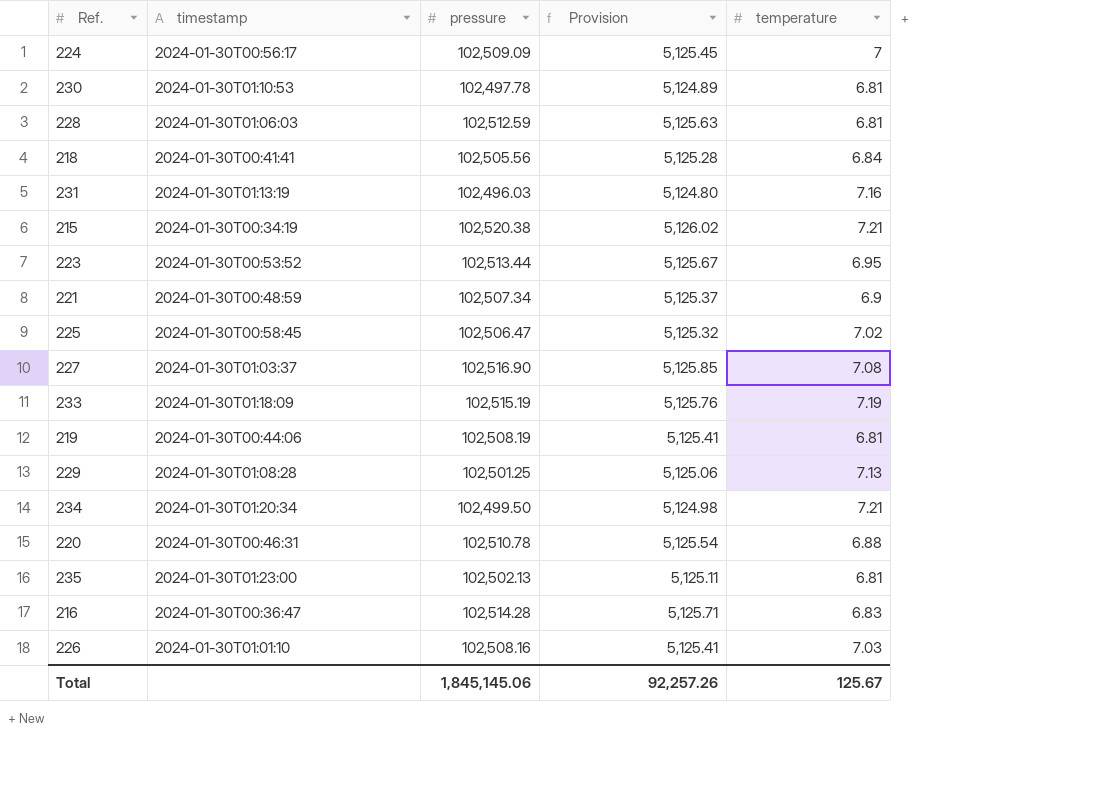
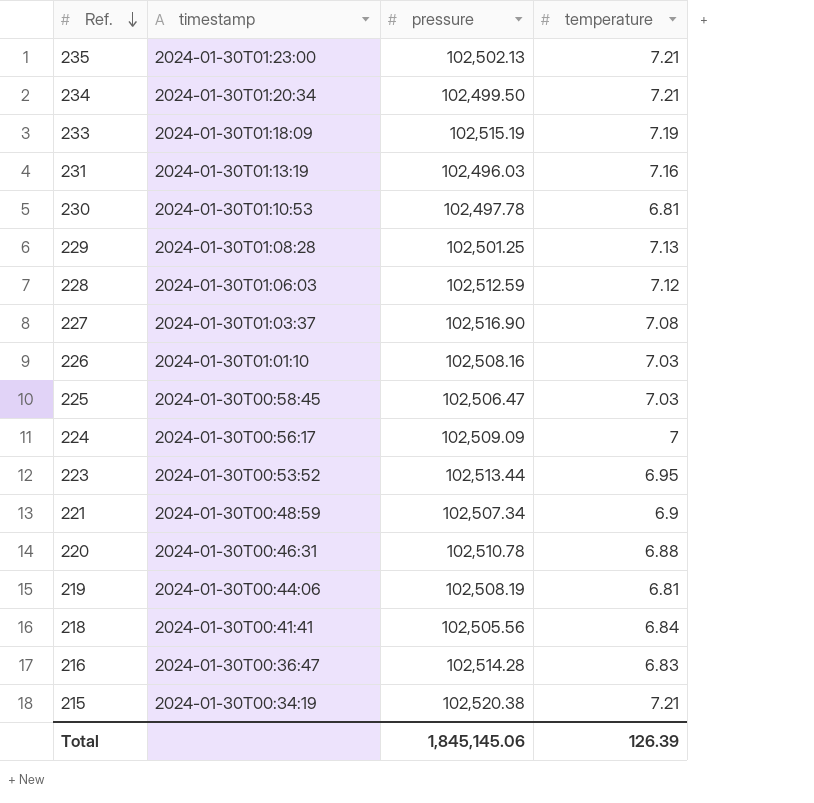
row order: none -> Ref. descending
column Provision | formula: [pressure] * 0.05 -> none
235 | temperature: 6.81 -> 7.21
228 | temperature: 6.81 -> 7.12
225 | temperature: 7.02 -> 7.03
Total | temperature: 125.67 -> 126.39

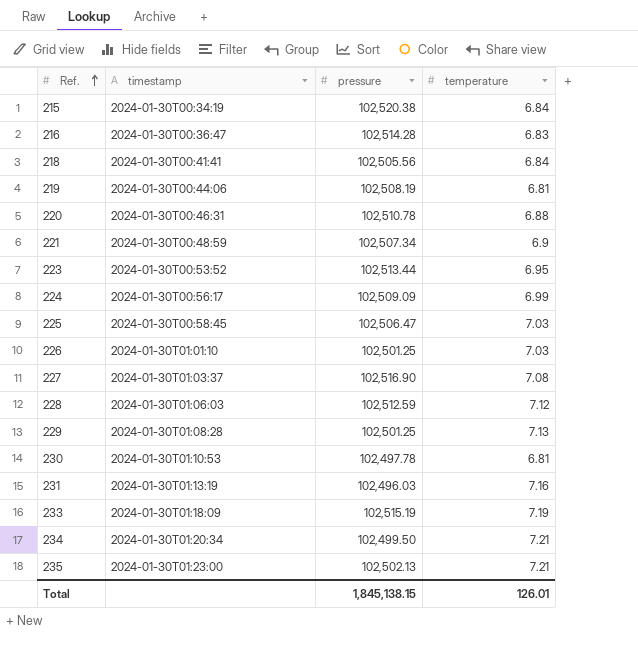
row order: Ref. descending -> Ref. ascending
215 | temperature: 7.21 -> 6.84
224 | temperature: 7 -> 6.99
226 | pressure: 102,508.16 -> 102,501.25
Total | pressure: 1,845,145.06 -> 1,845,138.15
Total | temperature: 126.39 -> 126.01

